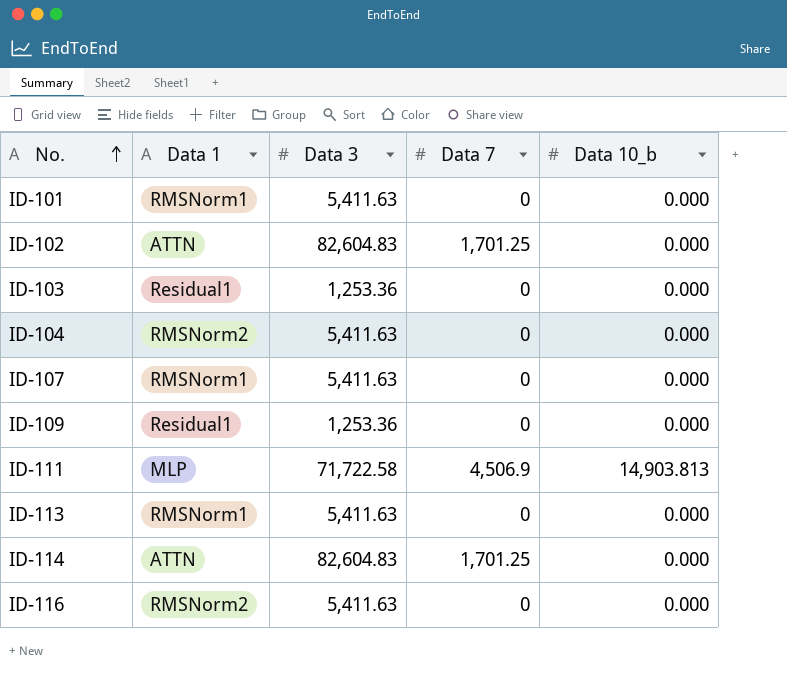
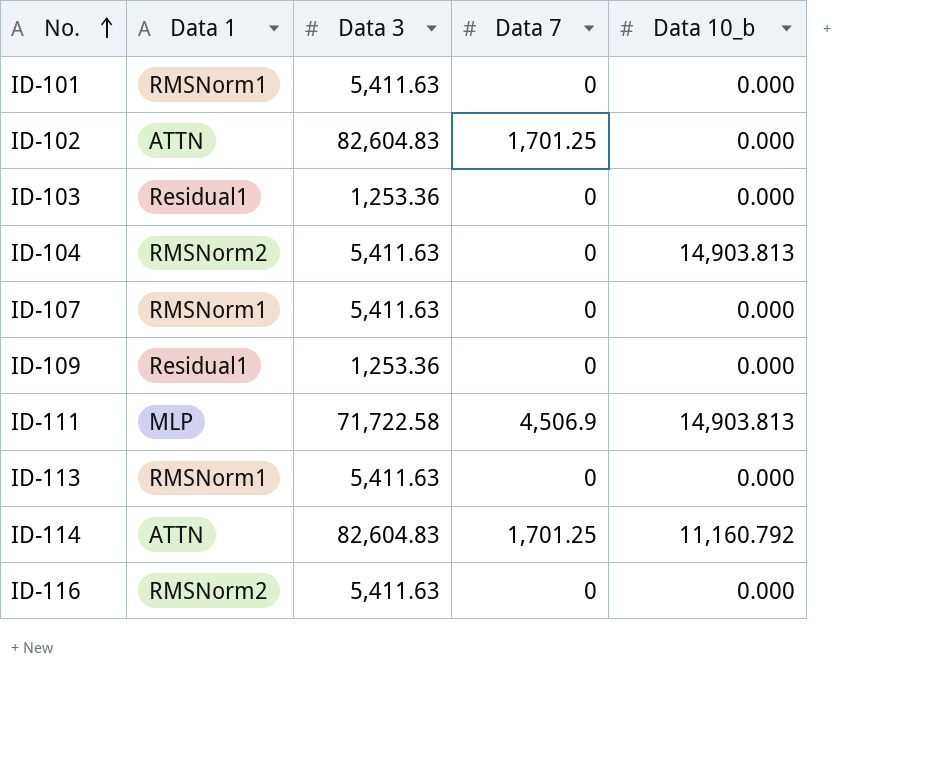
ID-104 | Data 10_b: 0.000 -> 14,903.813
ID-114 | Data 10_b: 0.000 -> 11,160.792

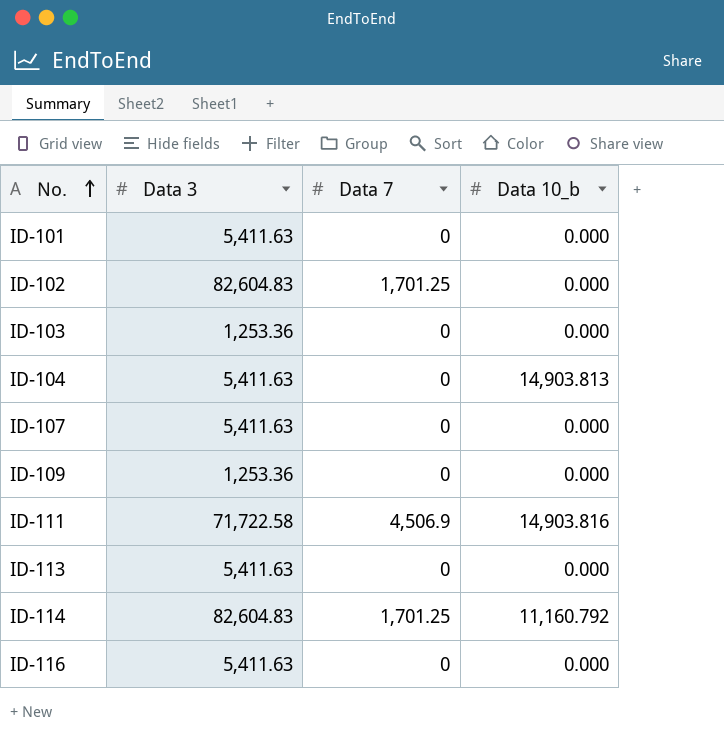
column Data 1 | position: 2 -> none
ID-111 | Data 10_b: 14,903.813 -> 14,903.816

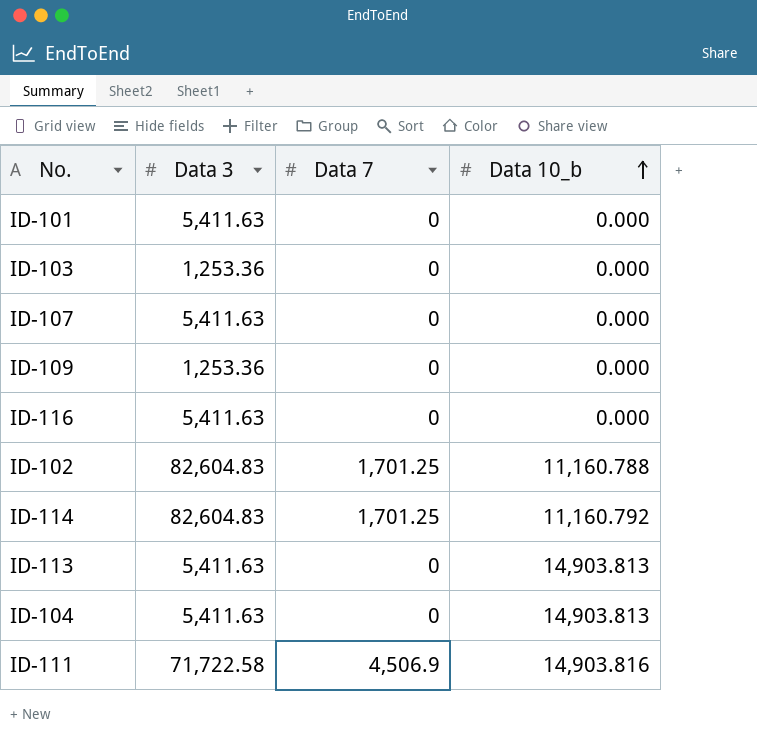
row order: No. ascending -> Data 10_b ascending
ID-102 | Data 10_b: 0.000 -> 11,160.788
ID-113 | Data 10_b: 0.000 -> 14,903.813

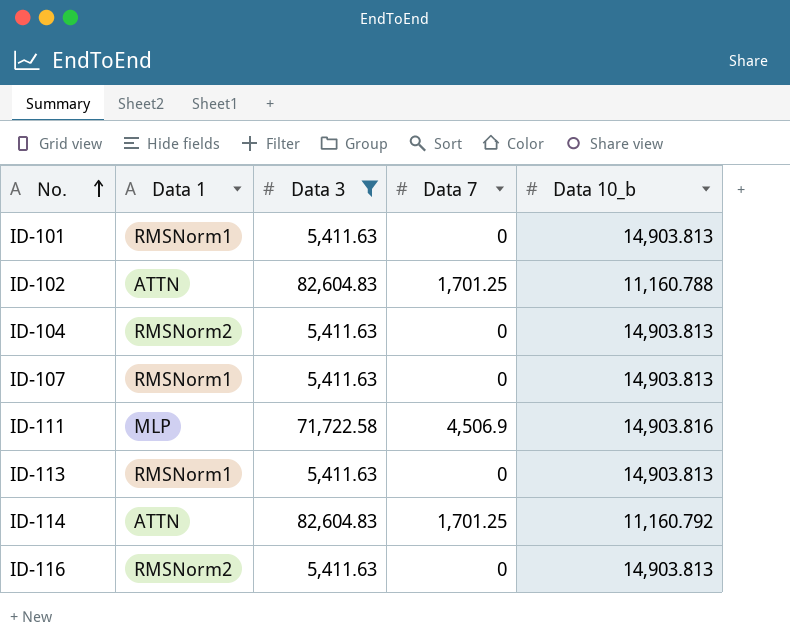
filter: none -> Data 3 != 1,253.36
row order: Data 10_b ascending -> No. ascending
column Data 1 | position: none -> 2
ID-101 | Data 10_b: 0.000 -> 14,903.813
ID-107 | Data 10_b: 0.000 -> 14,903.813
ID-116 | Data 10_b: 0.000 -> 14,903.813

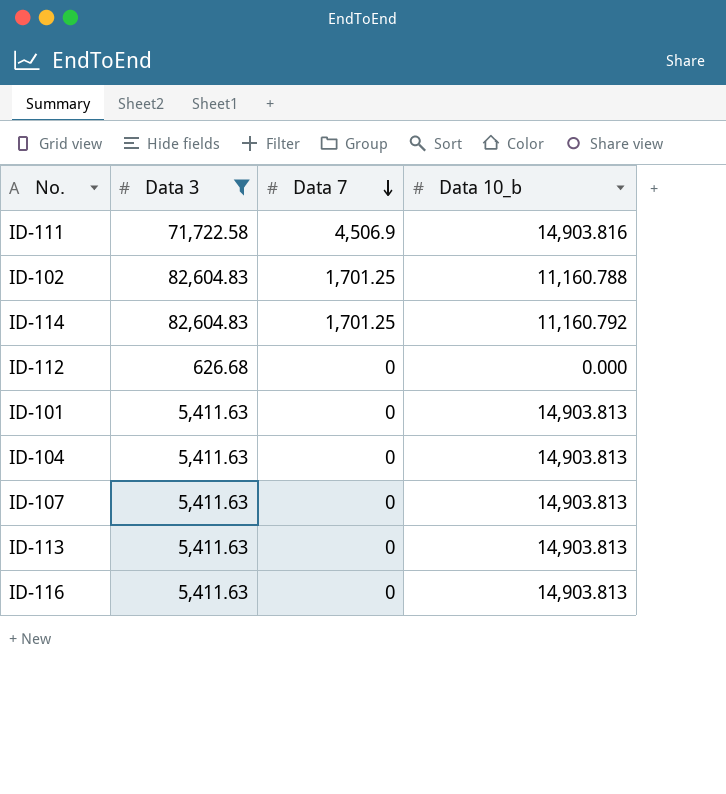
row order: No. ascending -> Data 7 descending
column Data 1 | position: 2 -> none
row ID-112: none -> 626.68 | 0 | 0.000

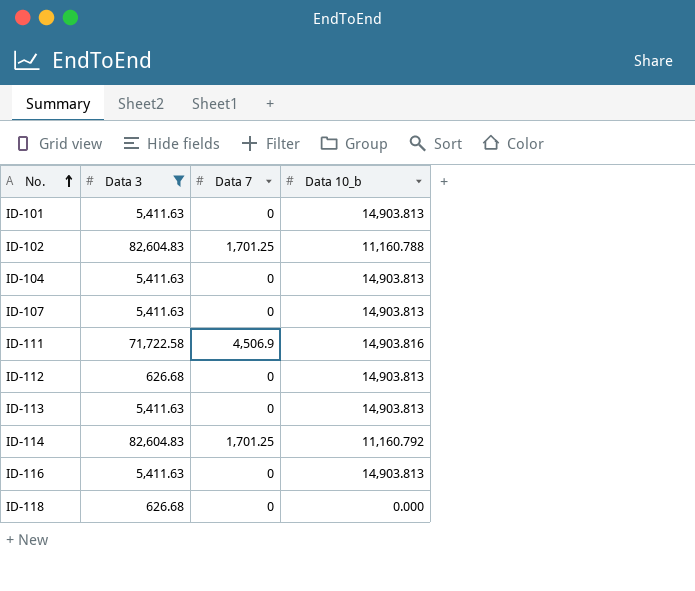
row order: Data 7 descending -> No. ascending
ID-112 | Data 10_b: 0.000 -> 14,903.813
row ID-118: none -> 626.68 | 0 | 0.000

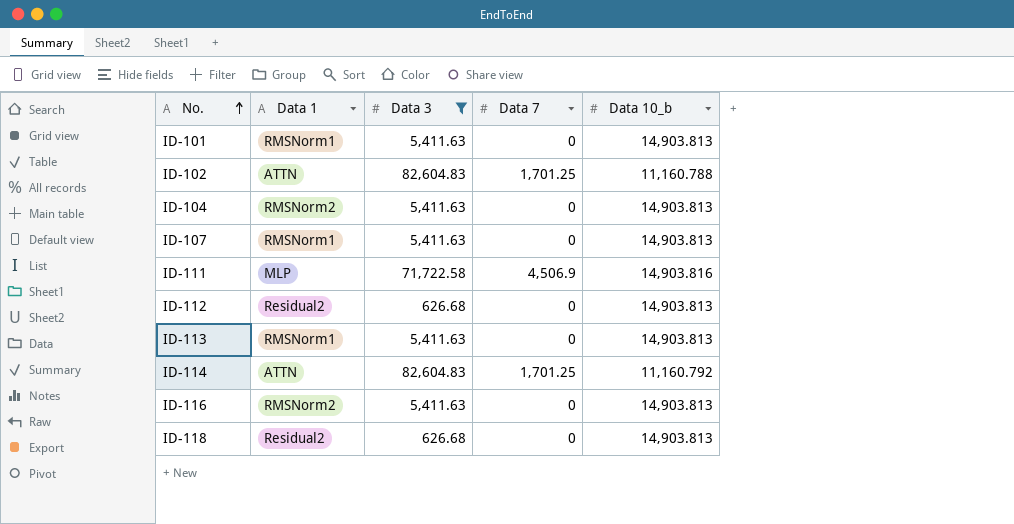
column Data 1 | position: none -> 2
ID-118 | Data 10_b: 0.000 -> 14,903.813

